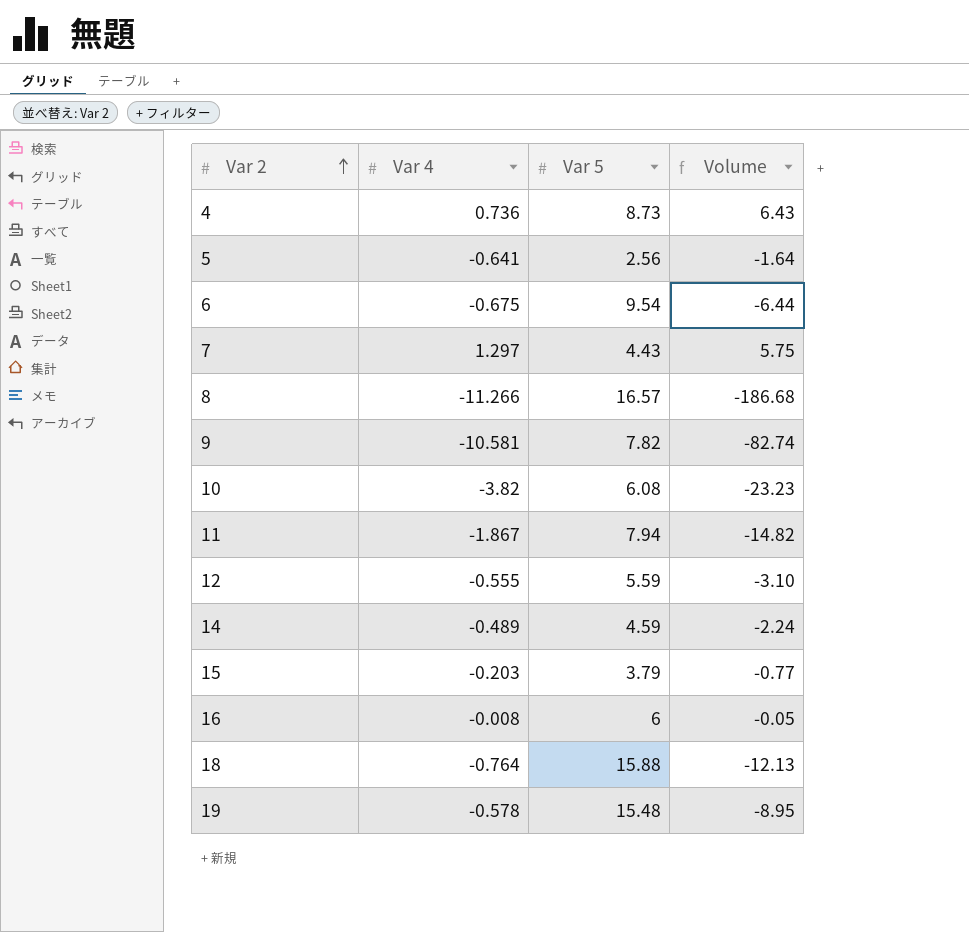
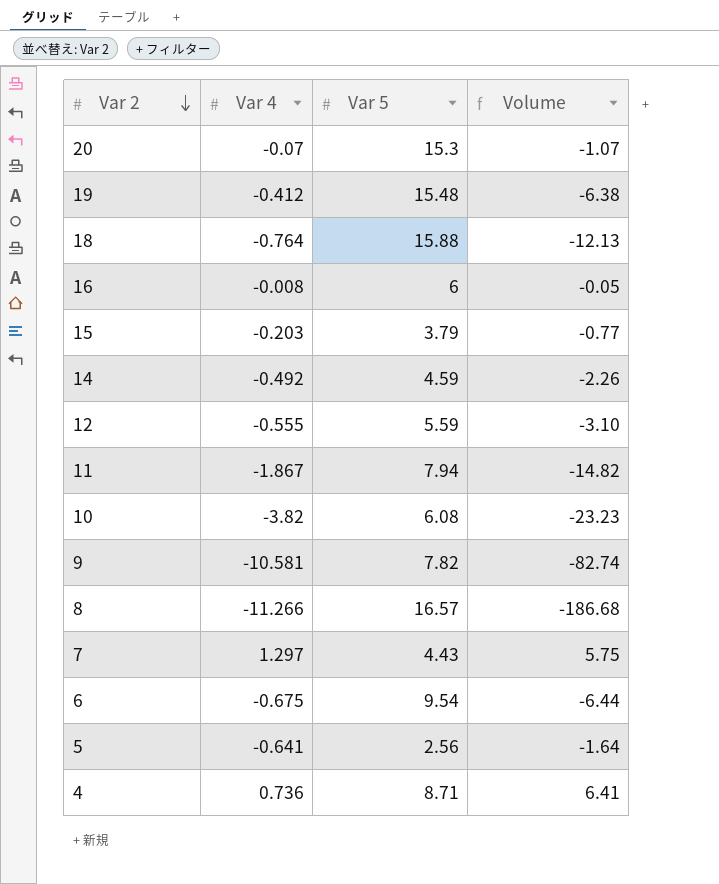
row order: Var 2 ascending -> Var 2 descending
row 20: none -> -0.07 | 15.3 | -1.07
19 | Var 4: -0.578 -> -0.412
19 | Volume: -8.95 -> -6.38
14 | Var 4: -0.489 -> -0.492
14 | Volume: -2.24 -> -2.26
4 | Var 5: 8.73 -> 8.71
4 | Volume: 6.43 -> 6.41

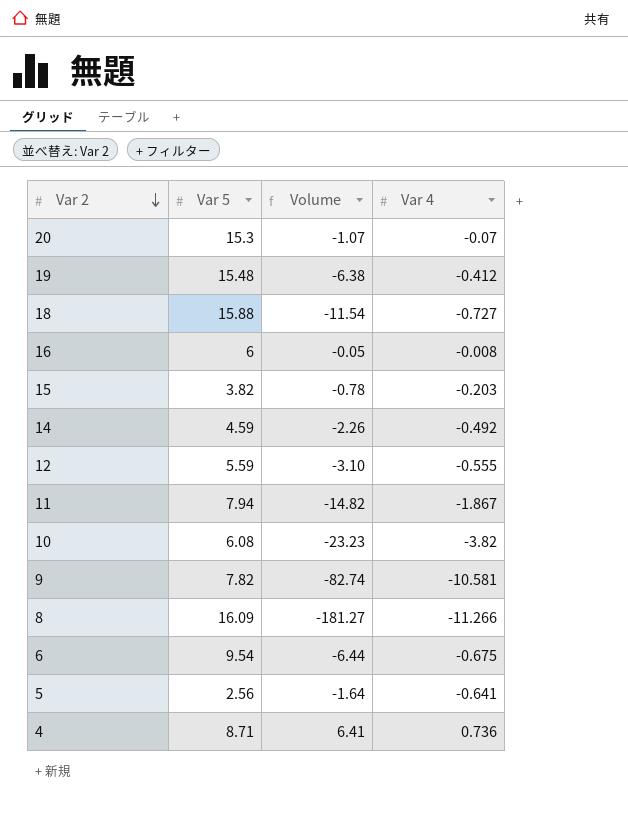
column Var 4 | position: 2 -> 4
row 7: 1.297 | 4.43 | 5.75 -> none
18 | Volume: -12.13 -> -11.54
18 | Var 4: -0.764 -> -0.727
15 | Var 5: 3.79 -> 3.82
15 | Volume: -0.77 -> -0.78
8 | Var 5: 16.57 -> 16.09
8 | Volume: -186.68 -> -181.27

